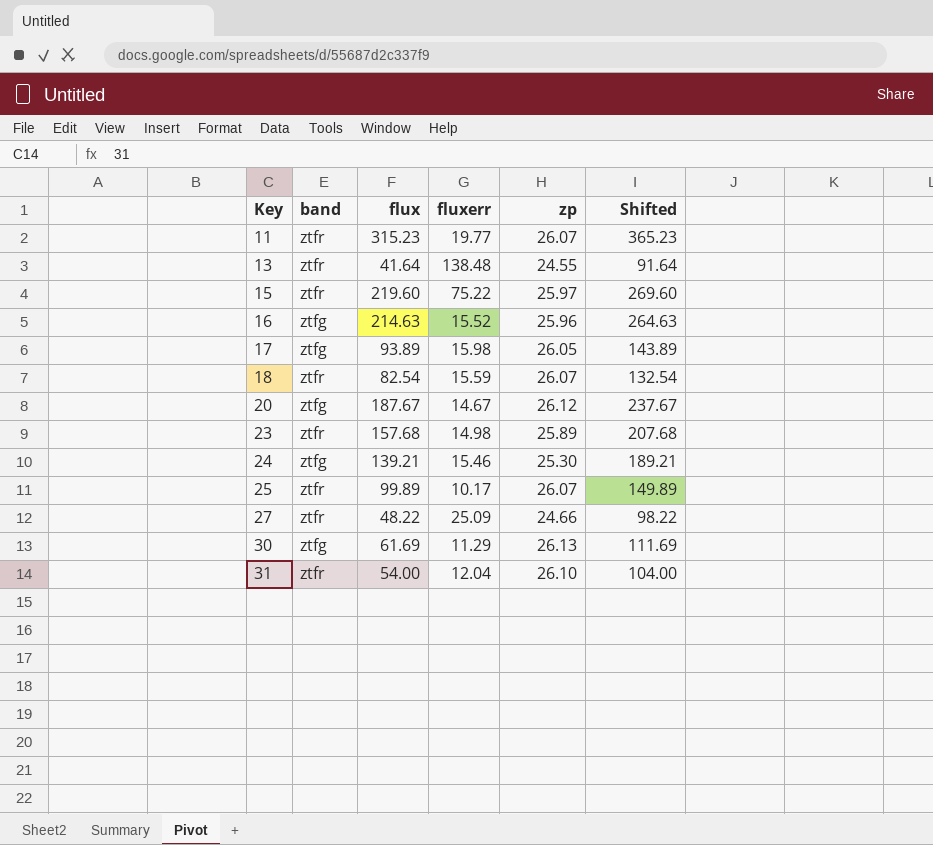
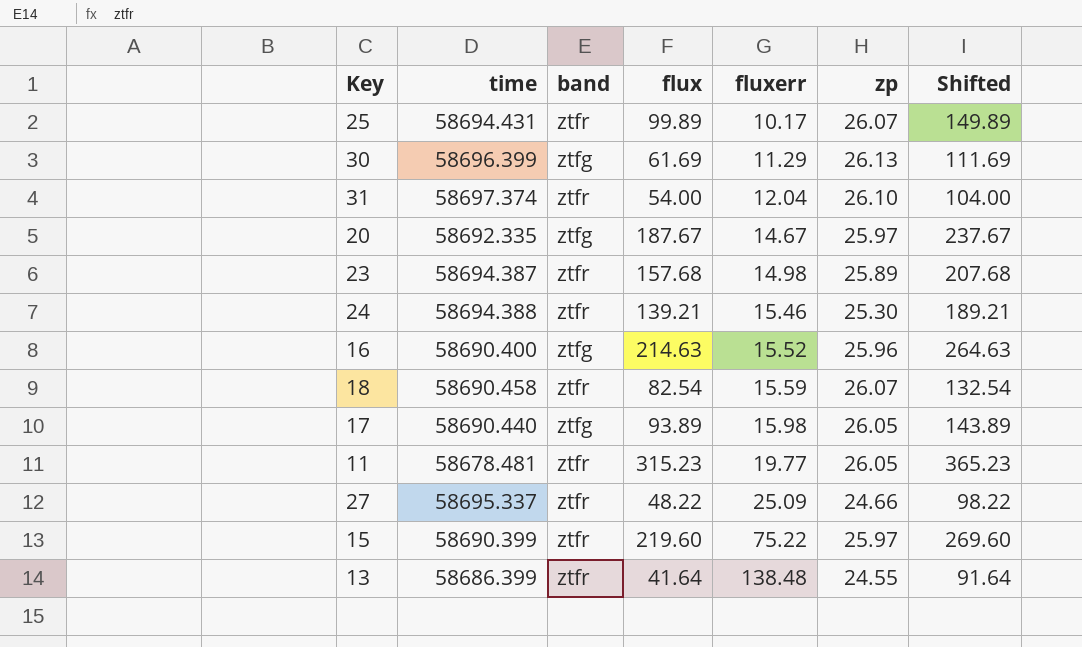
row order: Key ascending -> fluxerr ascending
column time | position: none -> 2
20 | zp: 26.12 -> 25.97
24 | band: ztfg -> ztfr
11 | zp: 26.07 -> 26.05

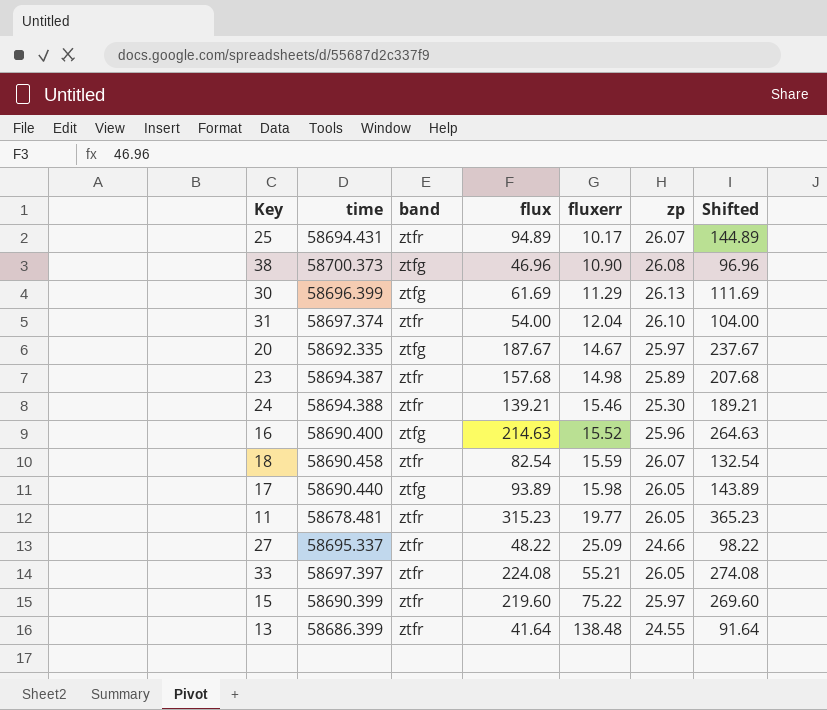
25 | flux: 99.89 -> 94.89
25 | Shifted: 149.89 -> 144.89
row 38: none -> 58700.373 | ztfg | 46.96 | 10.90 | 26.08 | 96.96
row 33: none -> 58697.397 | ztfr | 224.08 | 55.21 | 26.05 | 274.08

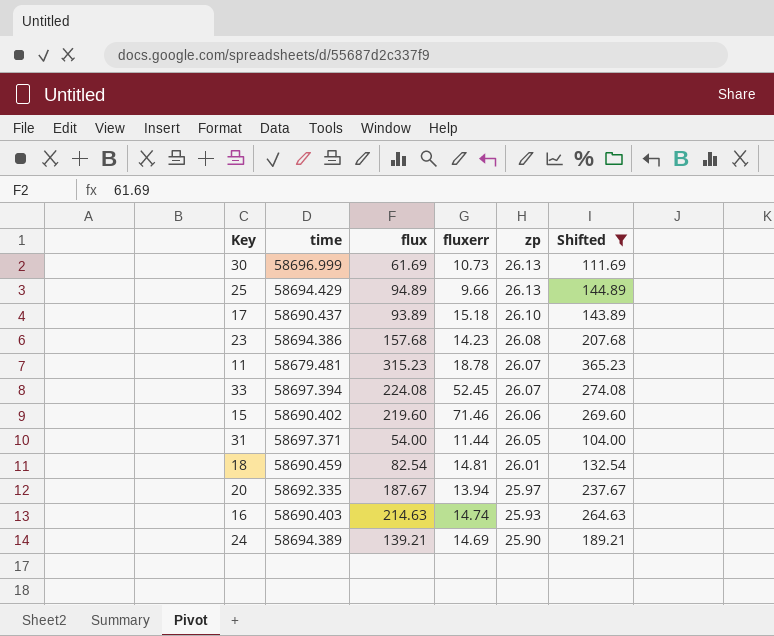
filter: none -> Shifted >= 104.00
row order: fluxerr ascending -> zp descending
column band | position: 3 -> none
30 | time: 58696.399 -> 58696.999
30 | fluxerr: 11.29 -> 10.73
25 | time: 58694.431 -> 58694.429
25 | fluxerr: 10.17 -> 9.66
25 | zp: 26.07 -> 26.13
17 | time: 58690.440 -> 58690.437
17 | fluxerr: 15.98 -> 15.18
17 | zp: 26.05 -> 26.10
23 | time: 58694.387 -> 58694.386
23 | fluxerr: 14.98 -> 14.23
23 | zp: 25.89 -> 26.08
11 | time: 58678.481 -> 58679.481
11 | fluxerr: 19.77 -> 18.78
11 | zp: 26.05 -> 26.07
33 | time: 58697.397 -> 58697.394
33 | fluxerr: 55.21 -> 52.45
33 | zp: 26.05 -> 26.07
15 | time: 58690.399 -> 58690.402
15 | fluxerr: 75.22 -> 71.46
15 | zp: 25.97 -> 26.06
31 | time: 58697.374 -> 58697.371
31 | fluxerr: 12.04 -> 11.44
31 | zp: 26.10 -> 26.05
18 | time: 58690.458 -> 58690.459
18 | fluxerr: 15.59 -> 14.81
18 | zp: 26.07 -> 26.01
20 | fluxerr: 14.67 -> 13.94
16 | time: 58690.400 -> 58690.403
16 | fluxerr: 15.52 -> 14.74
16 | zp: 25.96 -> 25.93
24 | time: 58694.388 -> 58694.389
24 | fluxerr: 15.46 -> 14.69
24 | zp: 25.30 -> 25.90

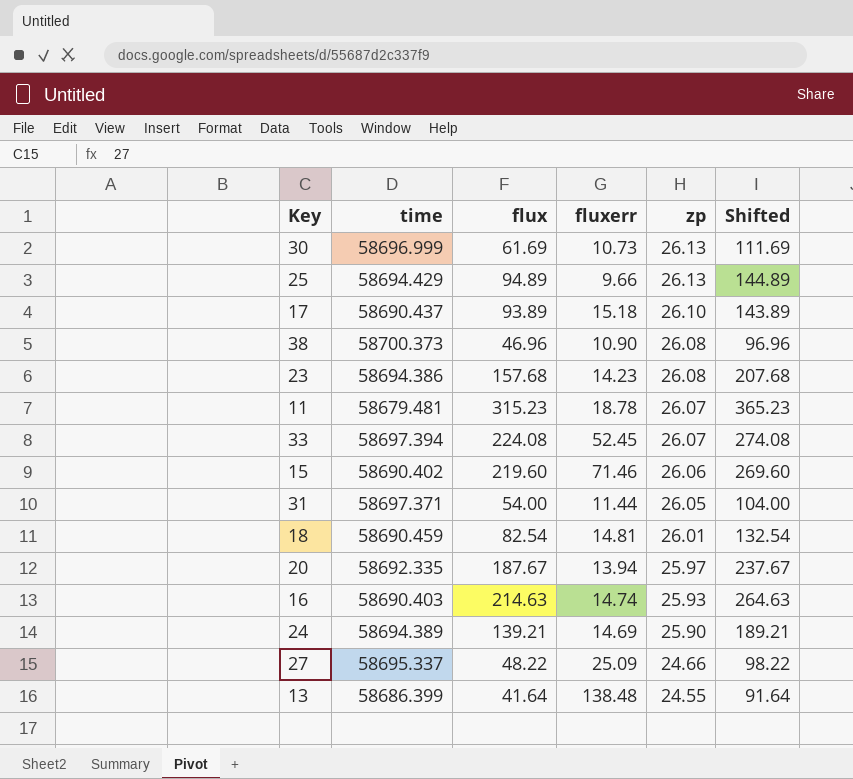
filter: Shifted >= 104.00 -> none

